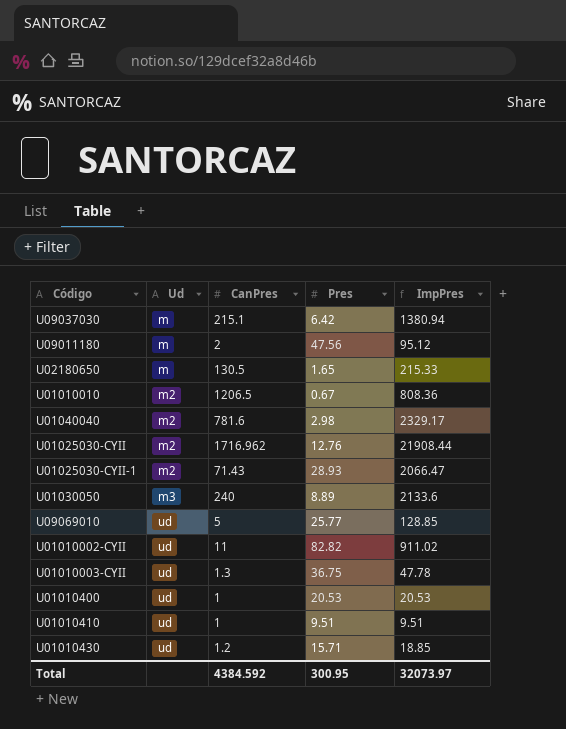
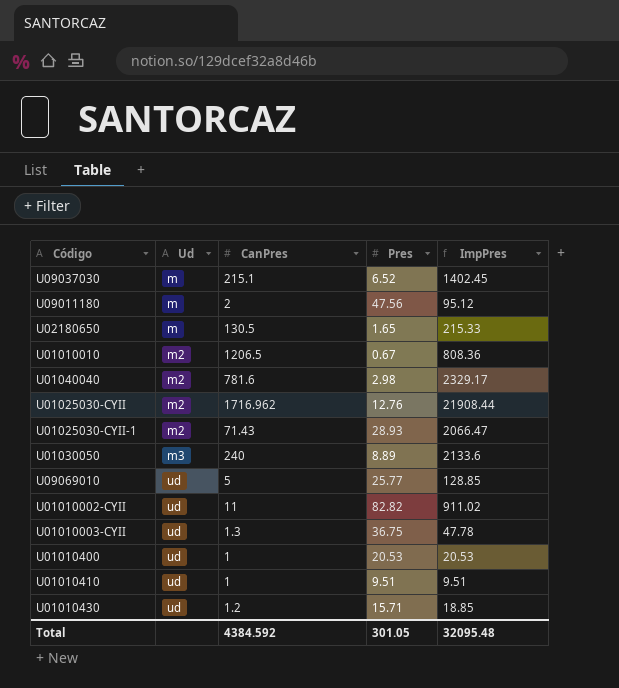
U09037030 | Pres: 6.42 -> 6.52
U09037030 | ImpPres: 1380.94 -> 1402.45
Total | Pres: 300.95 -> 301.05
Total | ImpPres: 32073.97 -> 32095.48

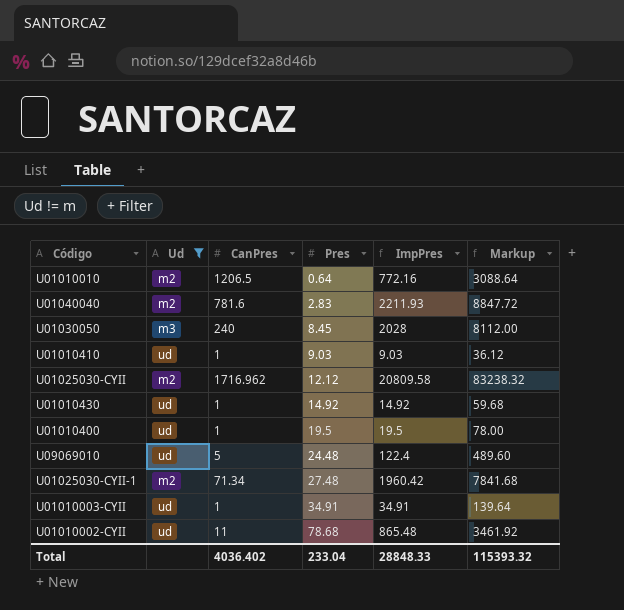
filter: none -> Ud != m
row order: Ud ascending -> Pres ascending
column Markup | formula: none -> [ImpPres] * 4
U01010010 | Pres: 0.67 -> 0.64
U01010010 | ImpPres: 808.36 -> 772.16
U01040040 | Pres: 2.98 -> 2.83
U01040040 | ImpPres: 2329.17 -> 2211.93
U01030050 | Pres: 8.89 -> 8.45
U01030050 | ImpPres: 2133.6 -> 2028
U01010410 | Pres: 9.51 -> 9.03
U01010410 | ImpPres: 9.51 -> 9.03
U01025030-CYII | Pres: 12.76 -> 12.12
U01025030-CYII | ImpPres: 21908.44 -> 20809.58
U01010430 | CanPres: 1.2 -> 1
U01010430 | Pres: 15.71 -> 14.92
U01010430 | ImpPres: 18.85 -> 14.92
U01010400 | Pres: 20.53 -> 19.5
U01010400 | ImpPres: 20.53 -> 19.5
U09069010 | Pres: 25.77 -> 24.48
U09069010 | ImpPres: 128.85 -> 122.4
U01025030-CYII-1 | CanPres: 71.43 -> 71.34
U01025030-CYII-1 | Pres: 28.93 -> 27.48
U01025030-CYII-1 | ImpPres: 2066.47 -> 1960.42
U01010003-CYII | CanPres: 1.3 -> 1
U01010003-CYII | Pres: 36.75 -> 34.91
U01010003-CYII | ImpPres: 47.78 -> 34.91
U01010002-CYII | Pres: 82.82 -> 78.68
U01010002-CYII | ImpPres: 911.02 -> 865.48
Total | CanPres: 4384.592 -> 4036.402
Total | Pres: 301.05 -> 233.04
Total | ImpPres: 32095.48 -> 28848.33

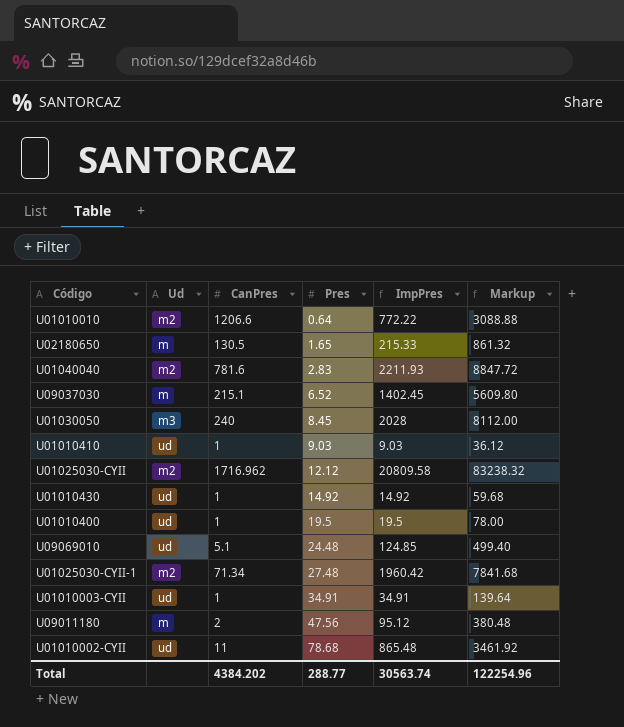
filter: Ud != m -> none
U01010010 | CanPres: 1206.5 -> 1206.6
U01010010 | ImpPres: 772.16 -> 772.22
U01010010 | Markup: 3088.64 -> 3088.88
U09069010 | CanPres: 5 -> 5.1
U09069010 | ImpPres: 122.4 -> 124.85
U09069010 | Markup: 489.60 -> 499.40
Total | CanPres: 4036.402 -> 4384.202
Total | Pres: 233.04 -> 288.77
Total | ImpPres: 28848.33 -> 30563.74
Total | Markup: 115393.32 -> 122254.96

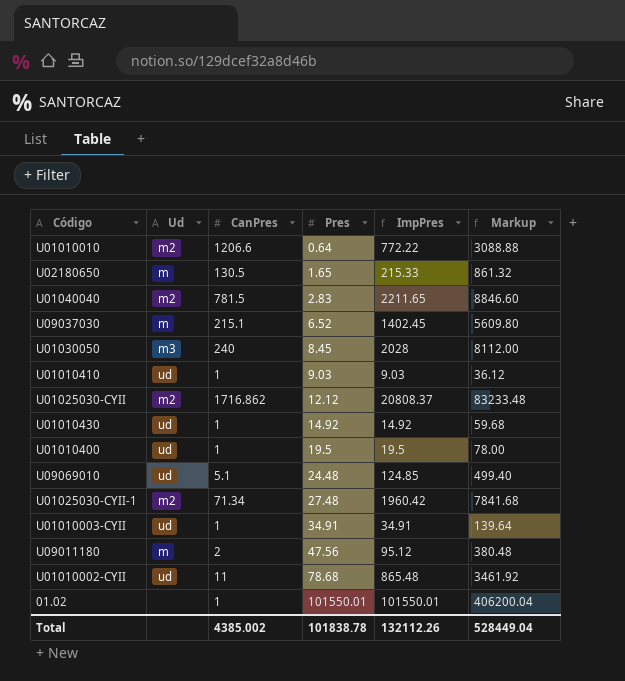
U01040040 | CanPres: 781.6 -> 781.5
U01040040 | ImpPres: 2211.93 -> 2211.65
U01040040 | Markup: 8847.72 -> 8846.60
U01025030-CYII | CanPres: 1716.962 -> 1716.862
U01025030-CYII | ImpPres: 20809.58 -> 20808.37
U01025030-CYII | Markup: 83238.32 -> 83233.48
row 01.02: none -> none | 1 | 101550.01 | 101550.01 | 406200.04
Total | CanPres: 4384.202 -> 4385.002
Total | Pres: 288.77 -> 101838.78
Total | ImpPres: 30563.74 -> 132112.26
Total | Markup: 122254.96 -> 528449.04

